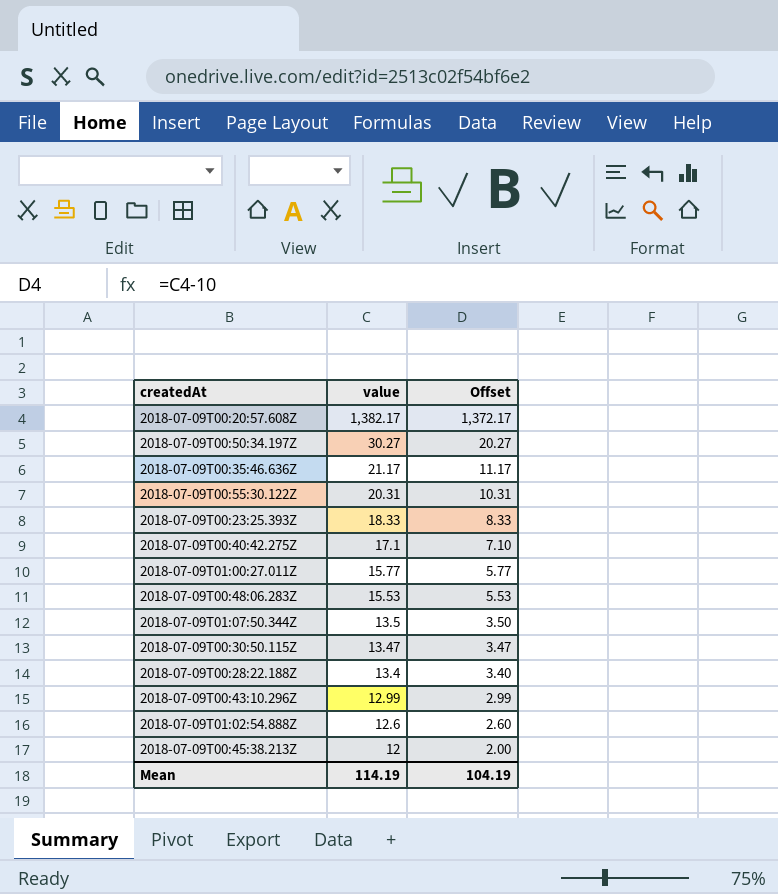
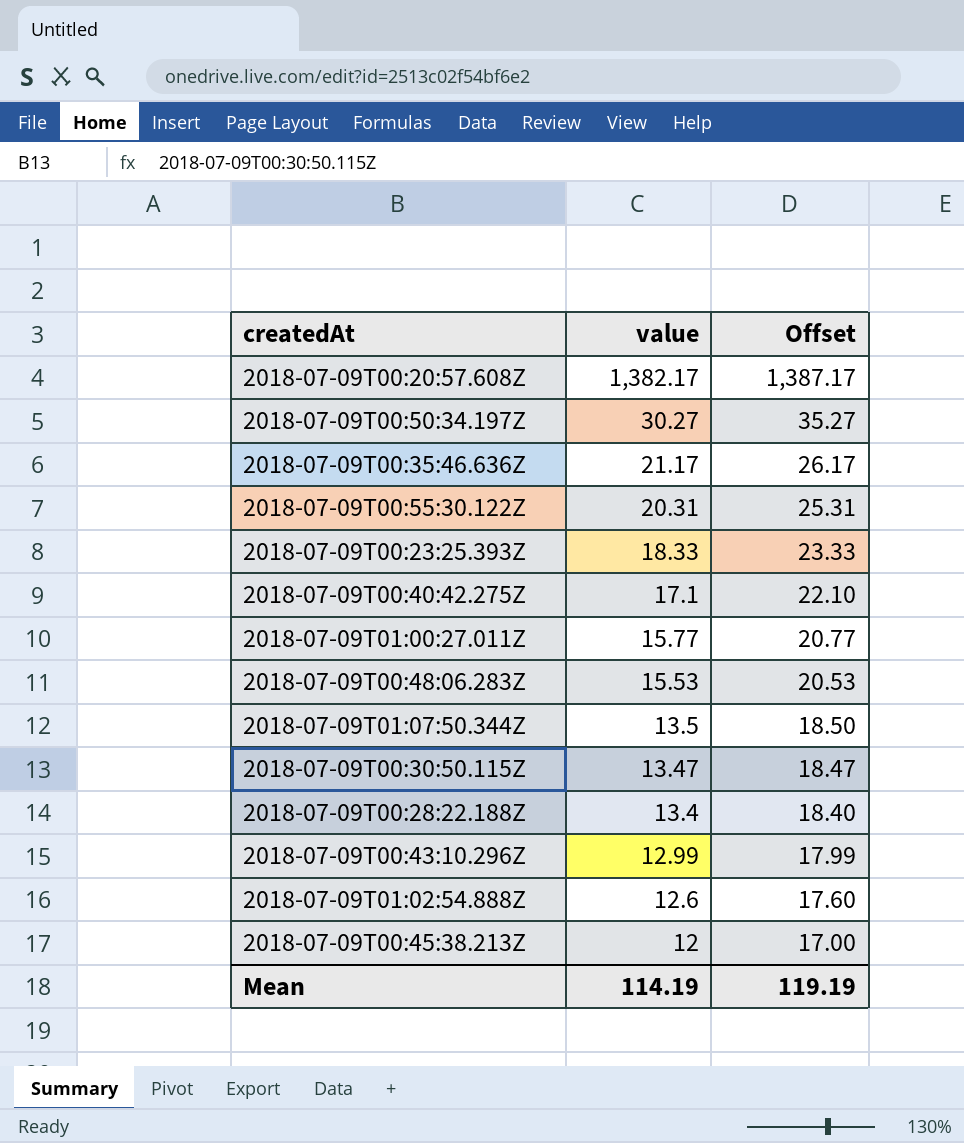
column Offset | formula: [value] - 10 -> [value] + 5
Mean | Offset: 104.19 -> 119.19

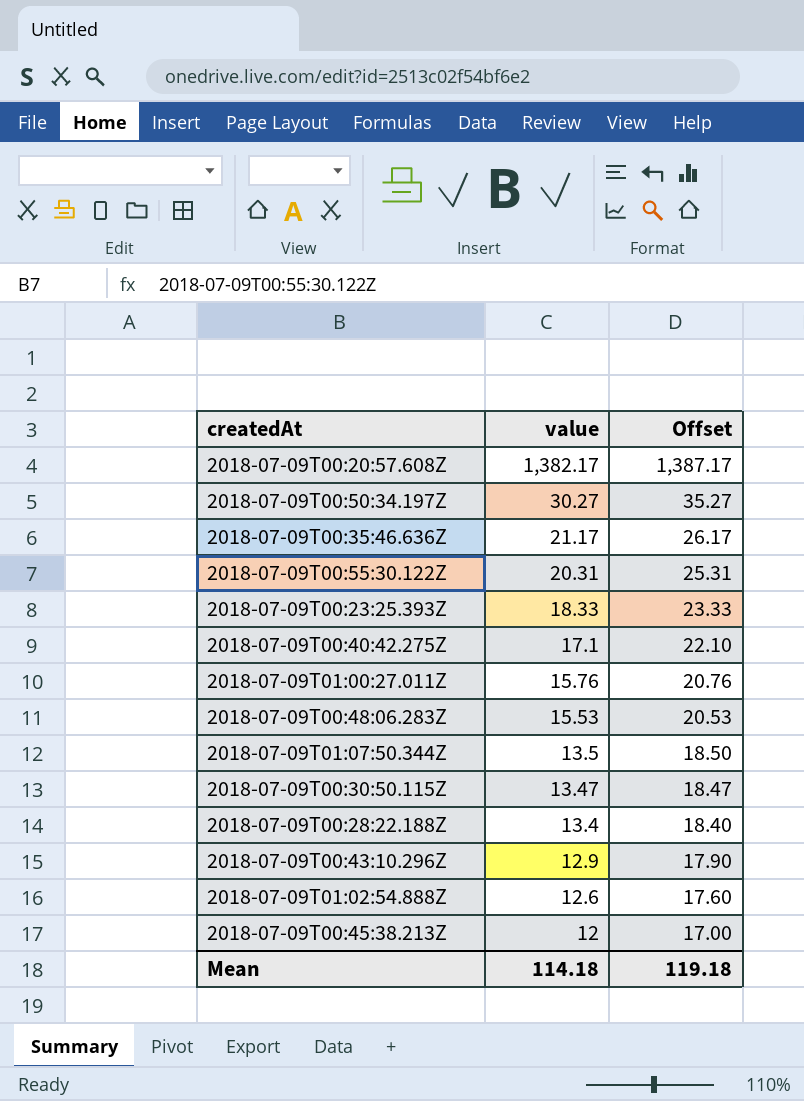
2018-07-09T01:00:27.011Z | value: 15.77 -> 15.76
2018-07-09T01:00:27.011Z | Offset: 20.77 -> 20.76
2018-07-09T00:43:10.296Z | value: 12.99 -> 12.9
2018-07-09T00:43:10.296Z | Offset: 17.99 -> 17.90
Mean | value: 114.19 -> 114.18
Mean | Offset: 119.19 -> 119.18

